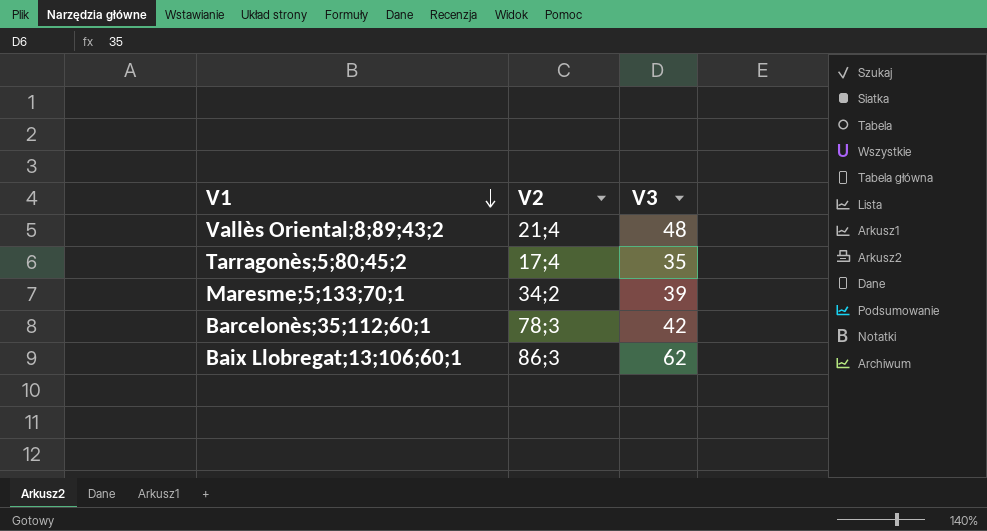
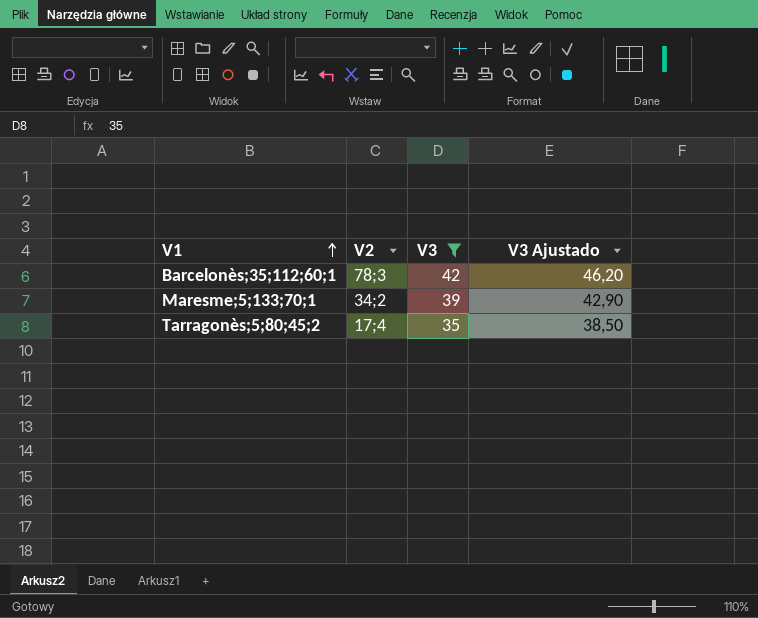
filter: none -> V3 <= 42
row order: V1 descending -> V1 ascending
column V3 Ajustado | formula: none -> [V3] * 1,1

